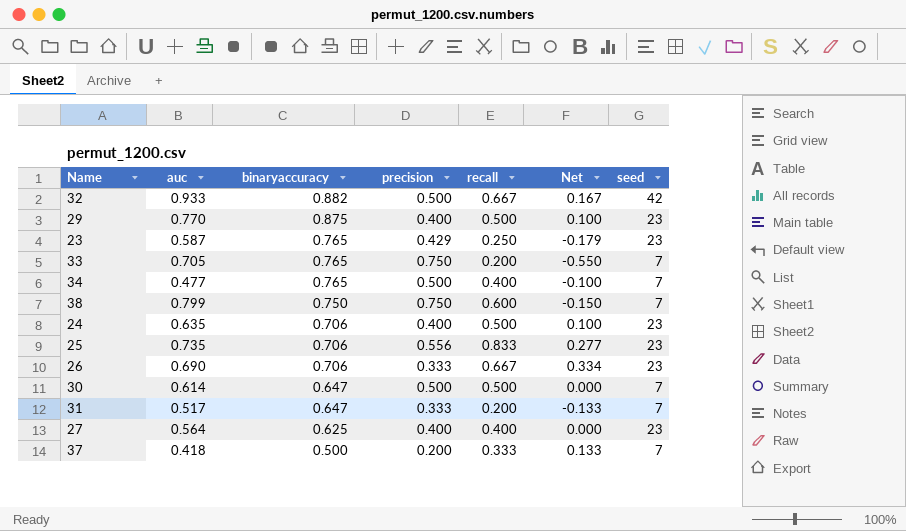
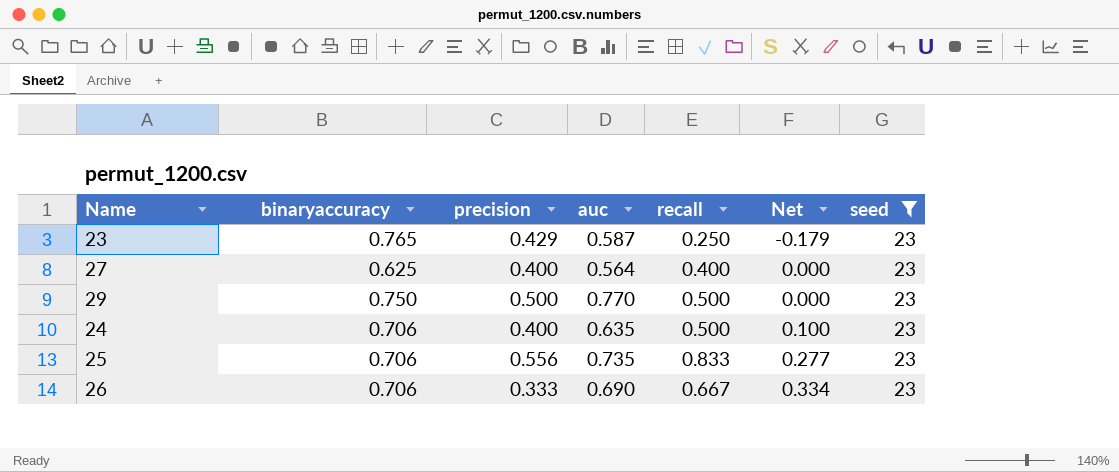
filter: none -> seed = 23
row order: binaryaccuracy descending -> Net ascending
column auc | position: 2 -> 4
29 | binaryaccuracy: 0.875 -> 0.750
29 | precision: 0.400 -> 0.500
29 | Net: 0.100 -> 0.000

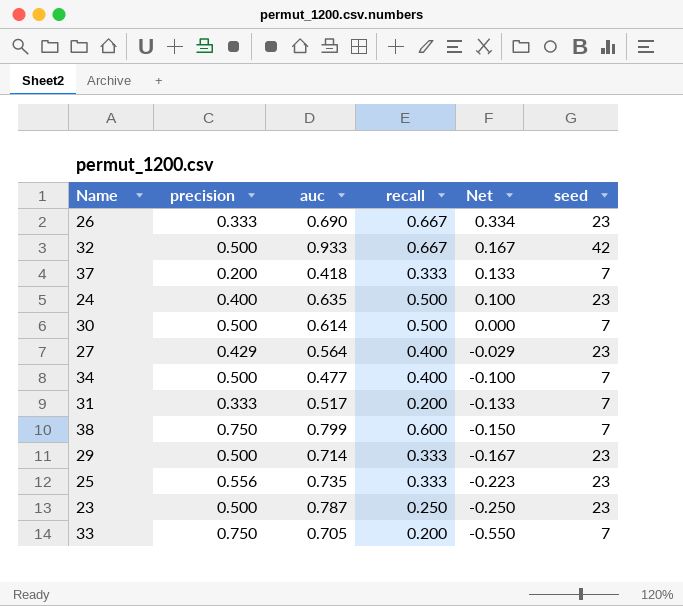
filter: seed = 23 -> none
row order: Net ascending -> Net descending
column binaryaccuracy | position: 2 -> none
27 | precision: 0.400 -> 0.429
27 | Net: 0.000 -> -0.029
29 | auc: 0.770 -> 0.714
29 | recall: 0.500 -> 0.333
29 | Net: 0.000 -> -0.167
25 | recall: 0.833 -> 0.333
25 | Net: 0.277 -> -0.223
23 | precision: 0.429 -> 0.500
23 | auc: 0.587 -> 0.787
23 | Net: -0.179 -> -0.250

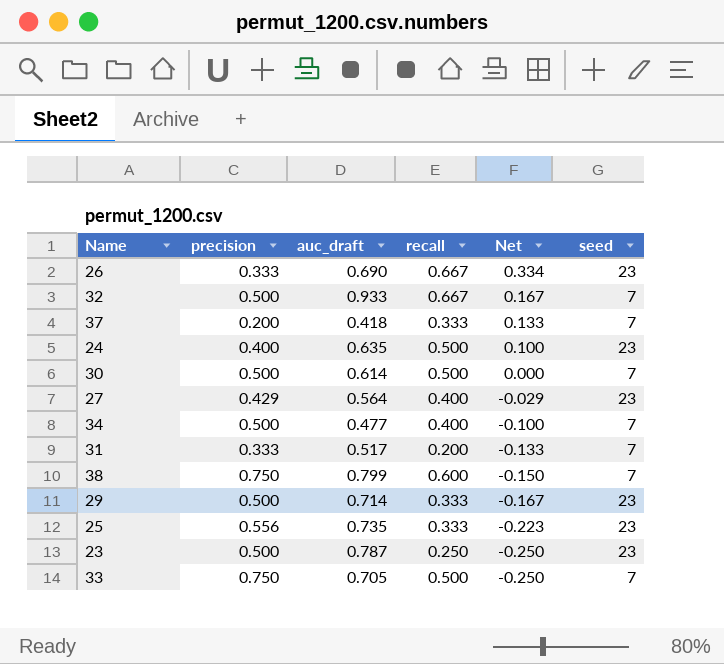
column name: auc -> auc_draft
32 | seed: 42 -> 7
33 | recall: 0.200 -> 0.500
33 | Net: -0.550 -> -0.250

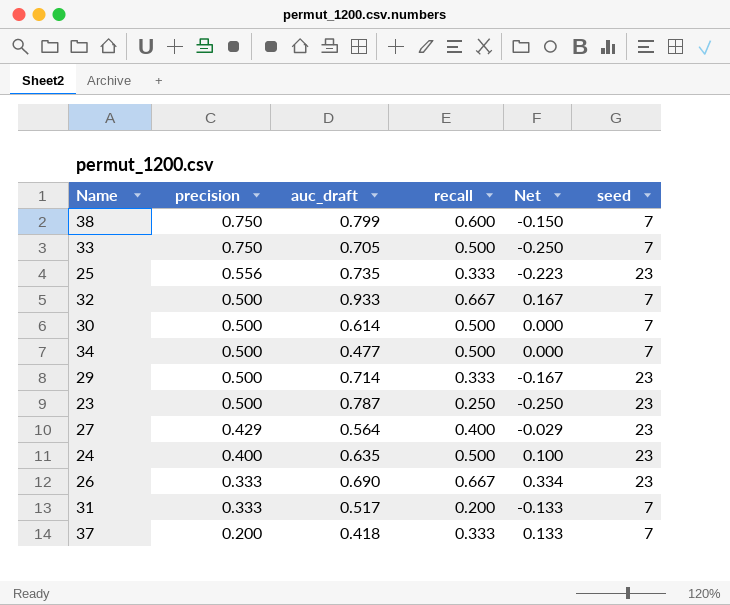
row order: Net descending -> precision descending
34 | recall: 0.400 -> 0.500
34 | Net: -0.100 -> 0.000

